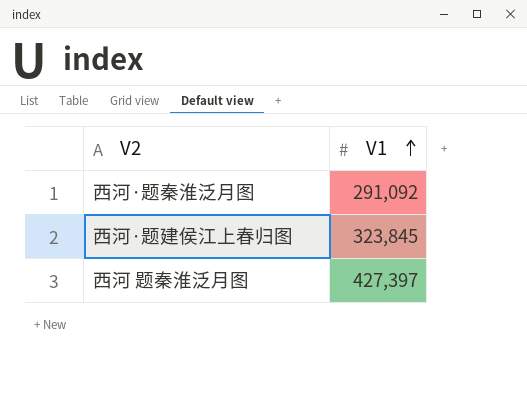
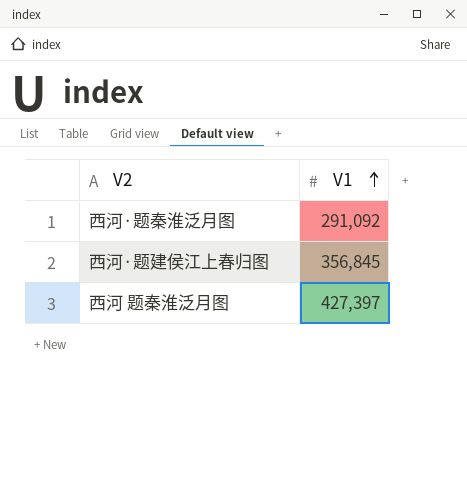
西河·题建侯江上春归图 | V1: 323,845 -> 356,845

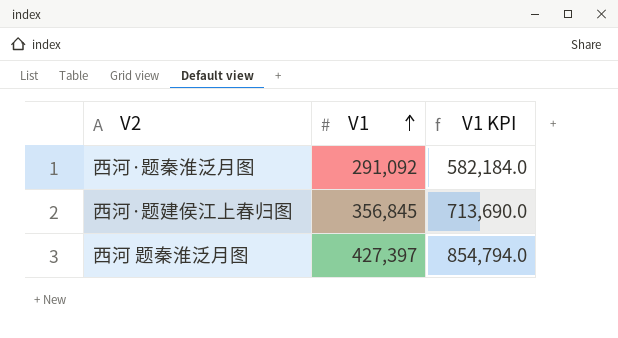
column V1 KPI | formula: none -> [V1] * 2

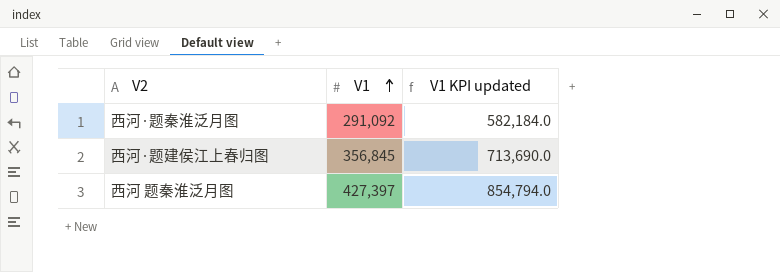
column name: V1 KPI -> V1 KPI updated

